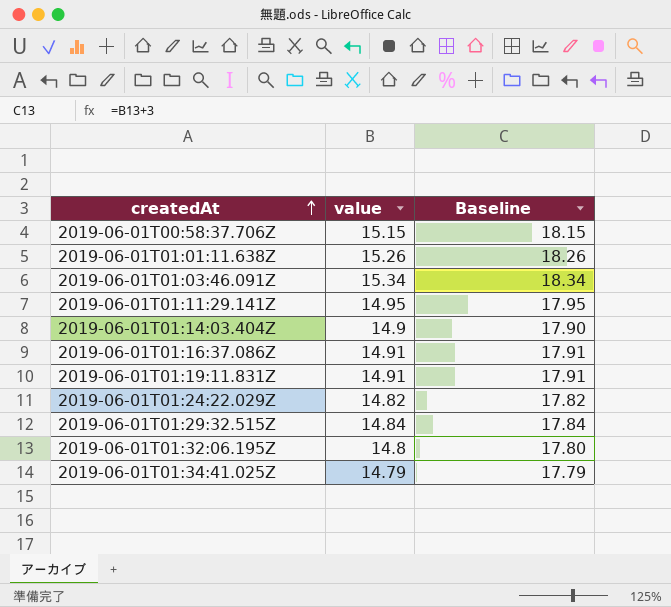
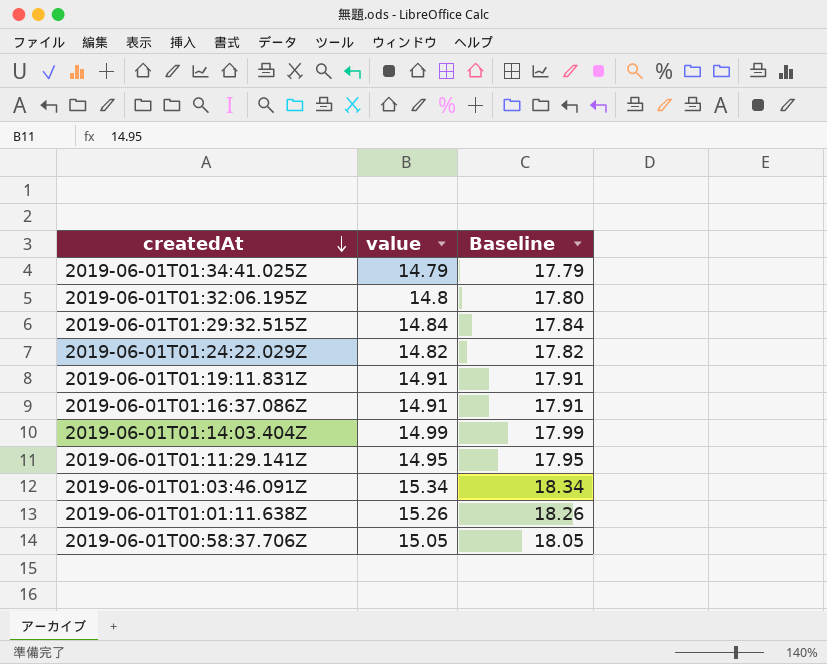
row order: createdAt ascending -> createdAt descending
2019-06-01T01:14:03.404Z | value: 14.9 -> 14.99
2019-06-01T01:14:03.404Z | Baseline: 17.90 -> 17.99
2019-06-01T00:58:37.706Z | value: 15.15 -> 15.05
2019-06-01T00:58:37.706Z | Baseline: 18.15 -> 18.05

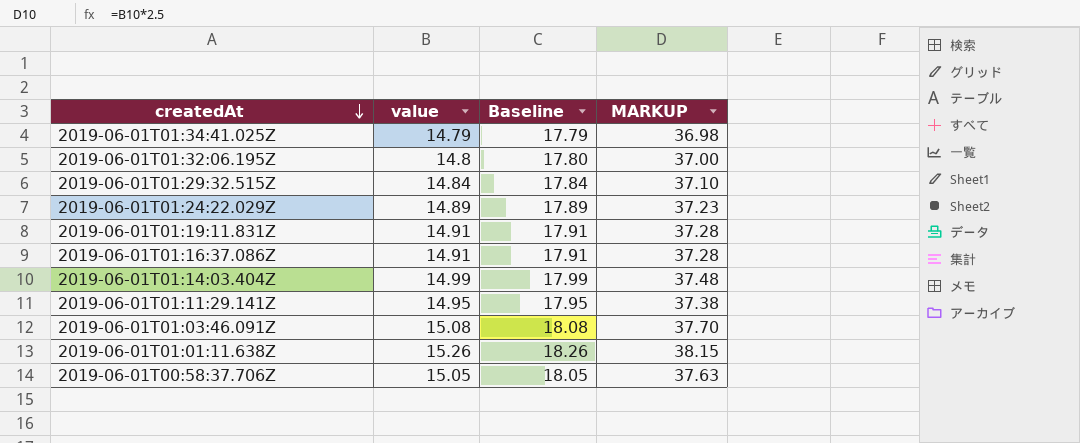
column MARKUP | formula: none -> [value] * 2.5
2019-06-01T01:24:22.029Z | value: 14.82 -> 14.89
2019-06-01T01:24:22.029Z | Baseline: 17.82 -> 17.89
2019-06-01T01:03:46.091Z | value: 15.34 -> 15.08
2019-06-01T01:03:46.091Z | Baseline: 18.34 -> 18.08

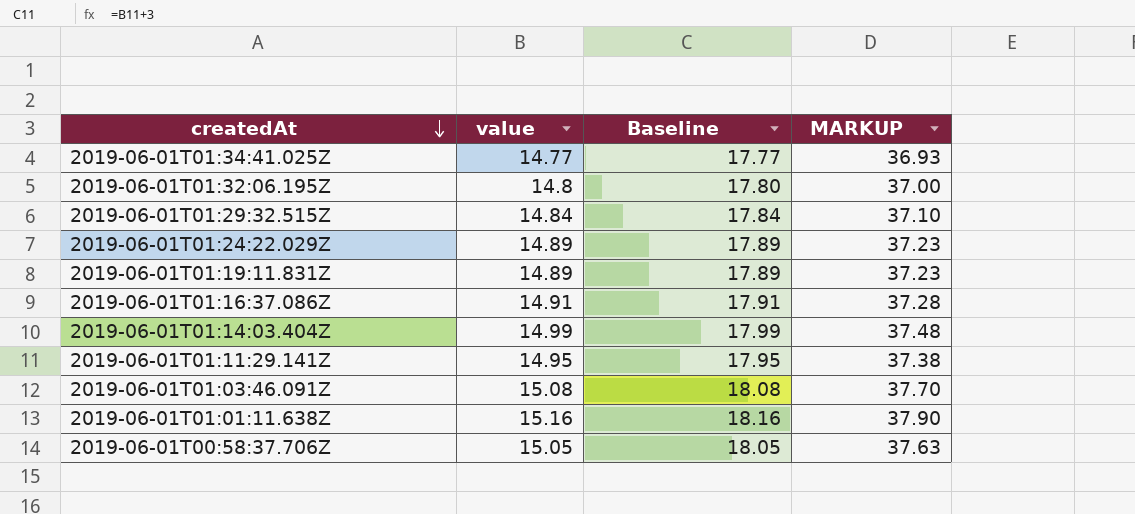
2019-06-01T01:34:41.025Z | value: 14.79 -> 14.77
2019-06-01T01:34:41.025Z | Baseline: 17.79 -> 17.77
2019-06-01T01:34:41.025Z | MARKUP: 36.98 -> 36.93
2019-06-01T01:19:11.831Z | value: 14.91 -> 14.89
2019-06-01T01:19:11.831Z | Baseline: 17.91 -> 17.89
2019-06-01T01:19:11.831Z | MARKUP: 37.28 -> 37.23
2019-06-01T01:01:11.638Z | value: 15.26 -> 15.16
2019-06-01T01:01:11.638Z | Baseline: 18.26 -> 18.16
2019-06-01T01:01:11.638Z | MARKUP: 38.15 -> 37.90

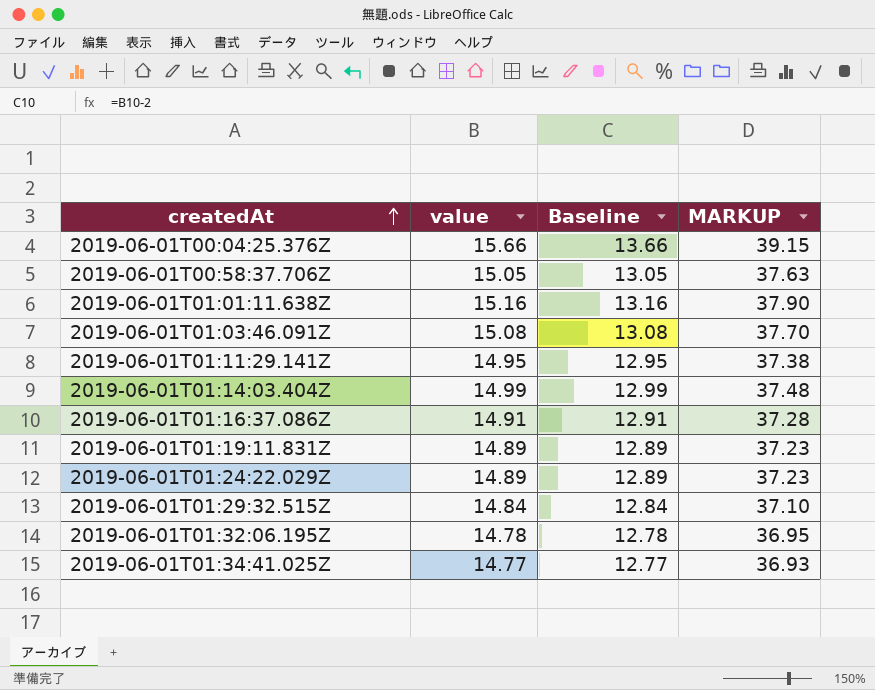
row order: createdAt descending -> createdAt ascending
column Baseline | formula: [value] + 3 -> [value] - 2
row 2019-06-01T00:04:25.376Z: none -> 15.66 | 13.66 | 39.15
2019-06-01T01:32:06.195Z | value: 14.8 -> 14.78
2019-06-01T01:32:06.195Z | MARKUP: 37.00 -> 36.95

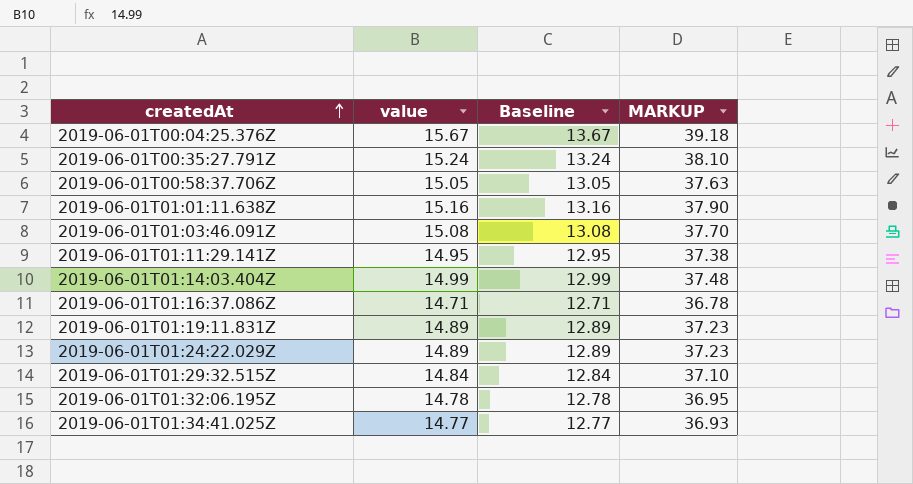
2019-06-01T00:04:25.376Z | value: 15.66 -> 15.67
2019-06-01T00:04:25.376Z | Baseline: 13.66 -> 13.67
2019-06-01T00:04:25.376Z | MARKUP: 39.15 -> 39.18
row 2019-06-01T00:35:27.791Z: none -> 15.24 | 13.24 | 38.10
2019-06-01T01:16:37.086Z | value: 14.91 -> 14.71
2019-06-01T01:16:37.086Z | Baseline: 12.91 -> 12.71
2019-06-01T01:16:37.086Z | MARKUP: 37.28 -> 36.78

